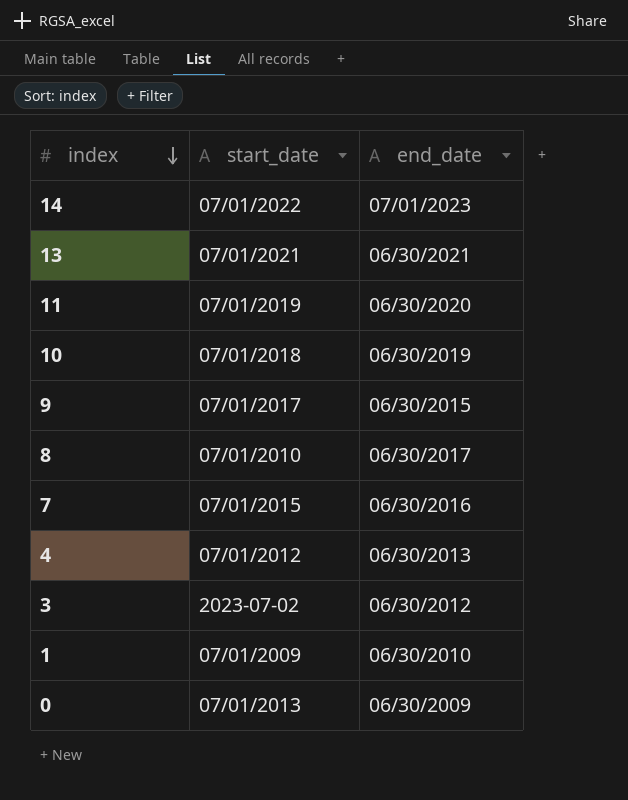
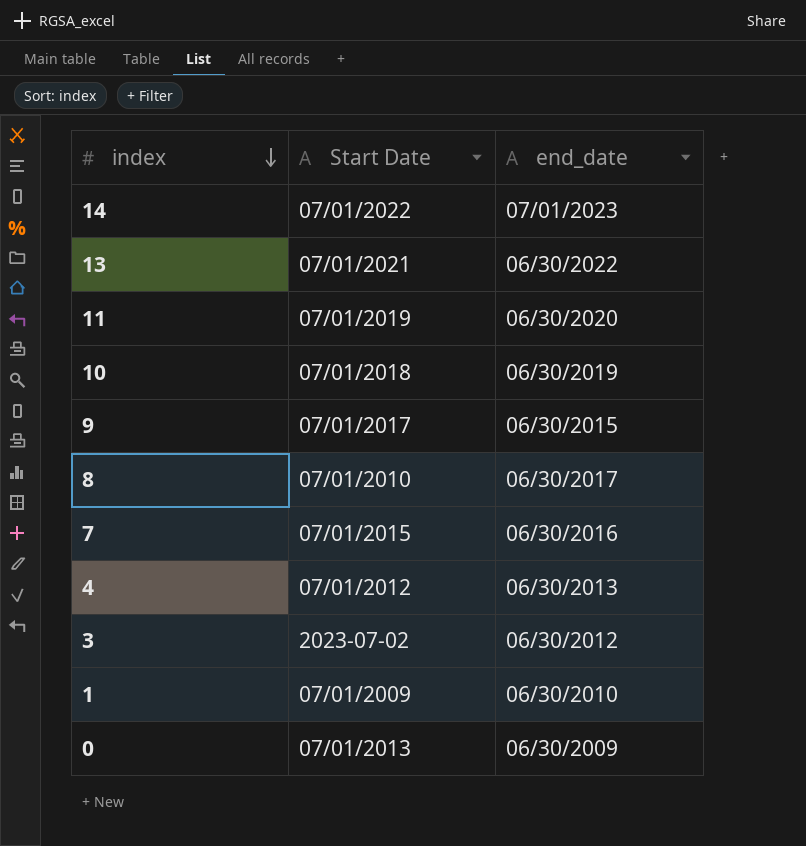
column name: start_date -> Start Date
13 | end_date: 06/30/2021 -> 06/30/2022

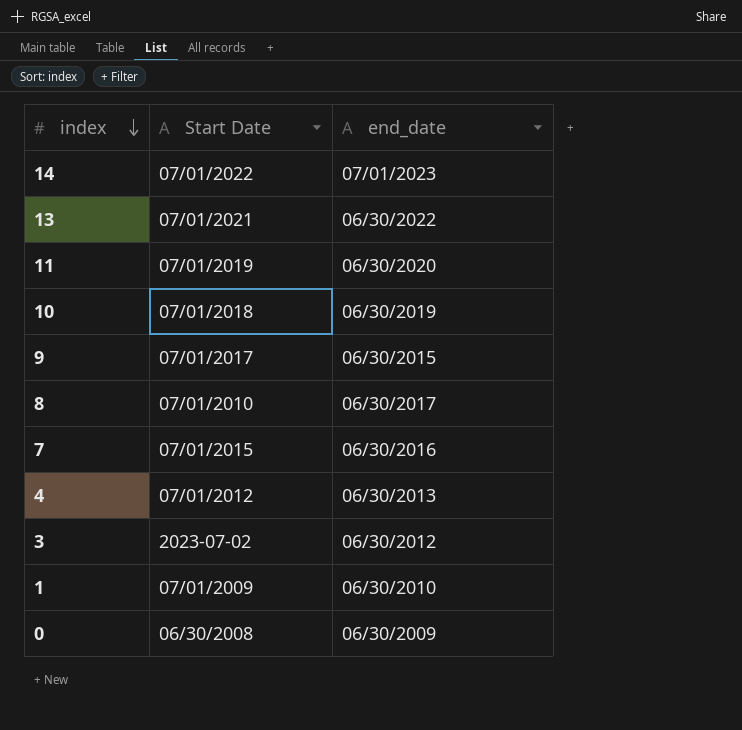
0 | Start Date: 07/01/2013 -> 06/30/2008

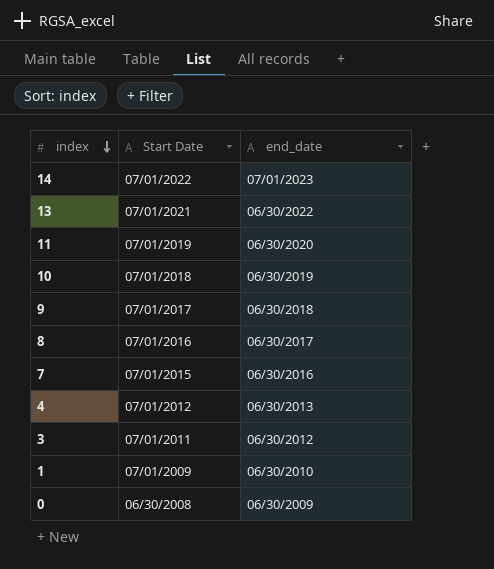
9 | end_date: 06/30/2015 -> 06/30/2018
8 | Start Date: 07/01/2010 -> 07/01/2016
3 | Start Date: 2023-07-02 -> 07/01/2011

